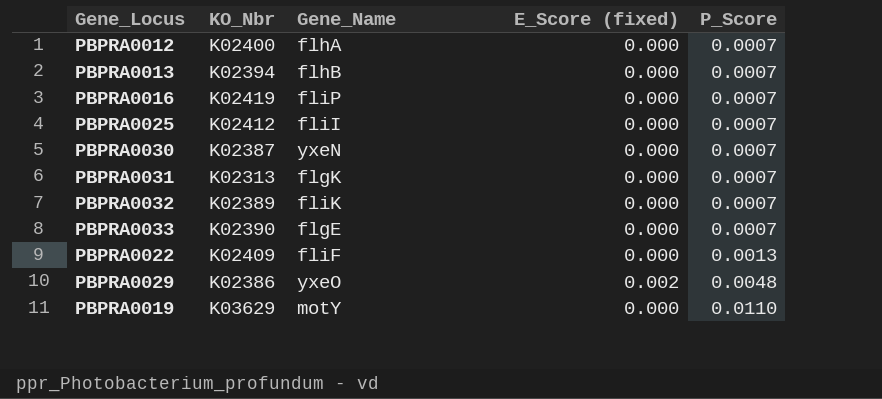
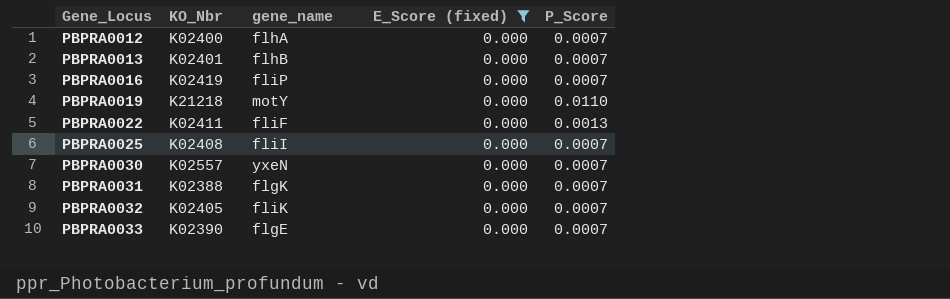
filter: none -> E_Score (fixed) = 0.000
row order: P_Score ascending -> Gene_Locus ascending
column name: Gene_Name -> gene_name
PBPRA0013 | KO_Nbr: K02394 -> K02401
PBPRA0019 | KO_Nbr: K03629 -> K21218
PBPRA0022 | KO_Nbr: K02409 -> K02411
PBPRA0025 | KO_Nbr: K02412 -> K02408
PBPRA0030 | KO_Nbr: K02387 -> K02557
PBPRA0031 | KO_Nbr: K02313 -> K02388
PBPRA0032 | KO_Nbr: K02389 -> K02405

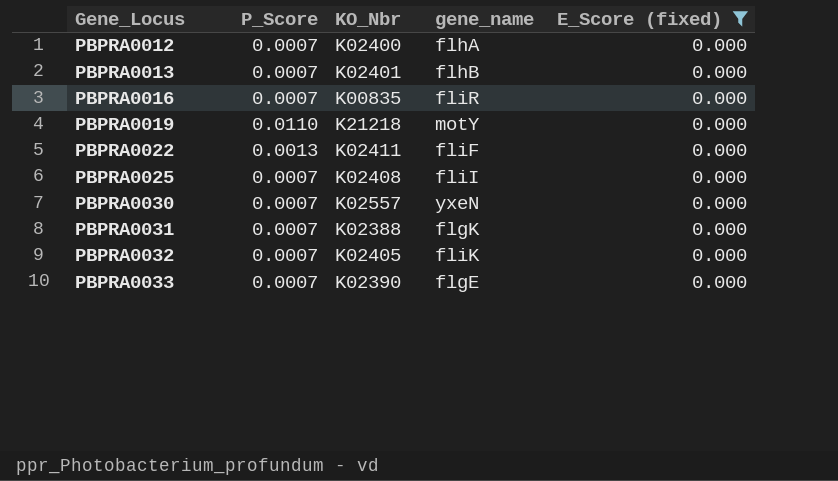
column P_Score | position: 5 -> 2
PBPRA0016 | KO_Nbr: K02419 -> K00835
PBPRA0016 | gene_name: fliP -> fliR

